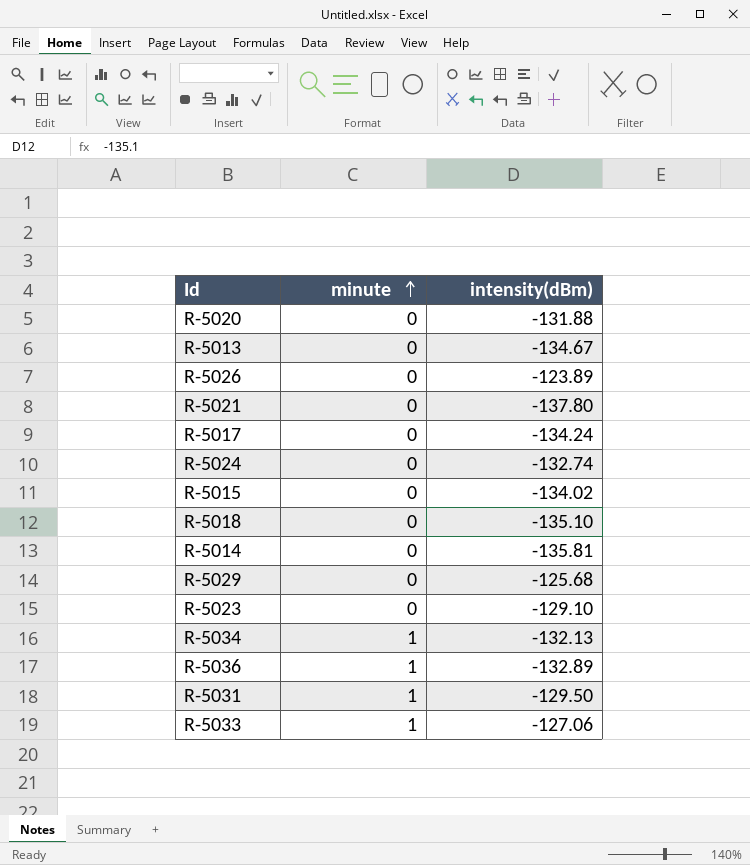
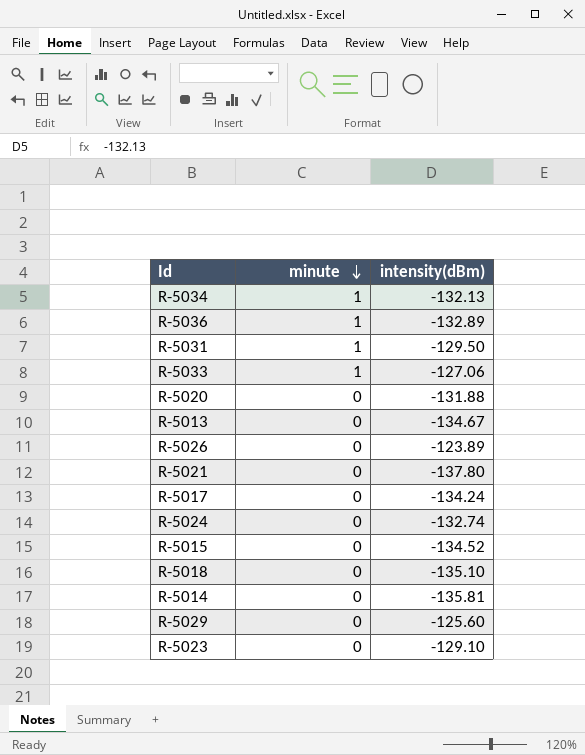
row order: minute ascending -> minute descending
R-5015 | intensity(dBm): -134.02 -> -134.52
R-5029 | intensity(dBm): -125.68 -> -125.60

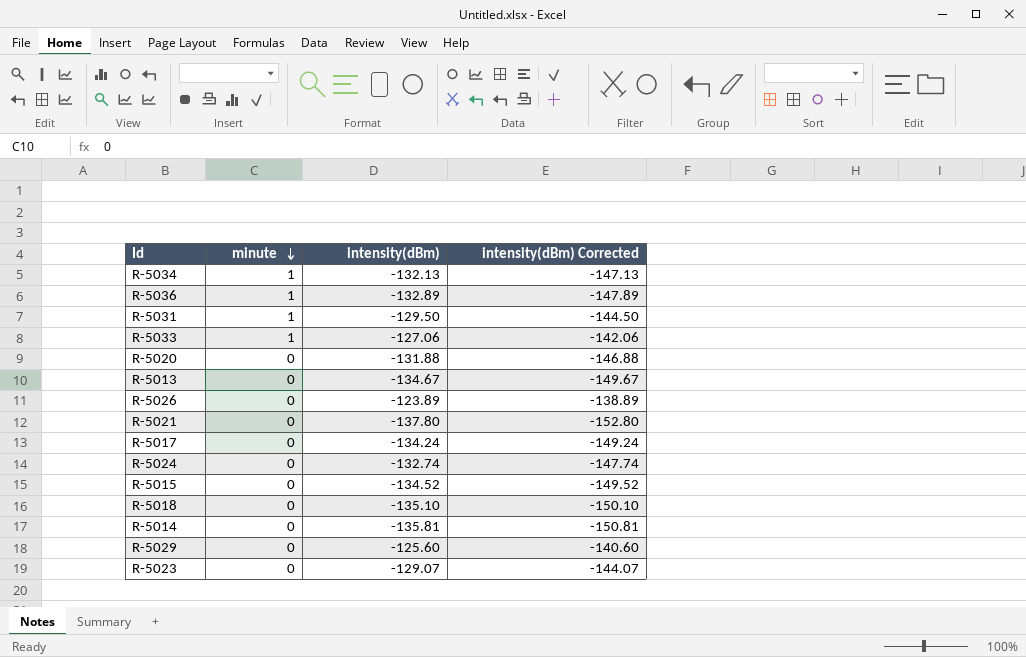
column intensity(dBm) Corrected | formula: none -> [intensity(dBm)] - 15
R-5023 | intensity(dBm): -129.10 -> -129.07

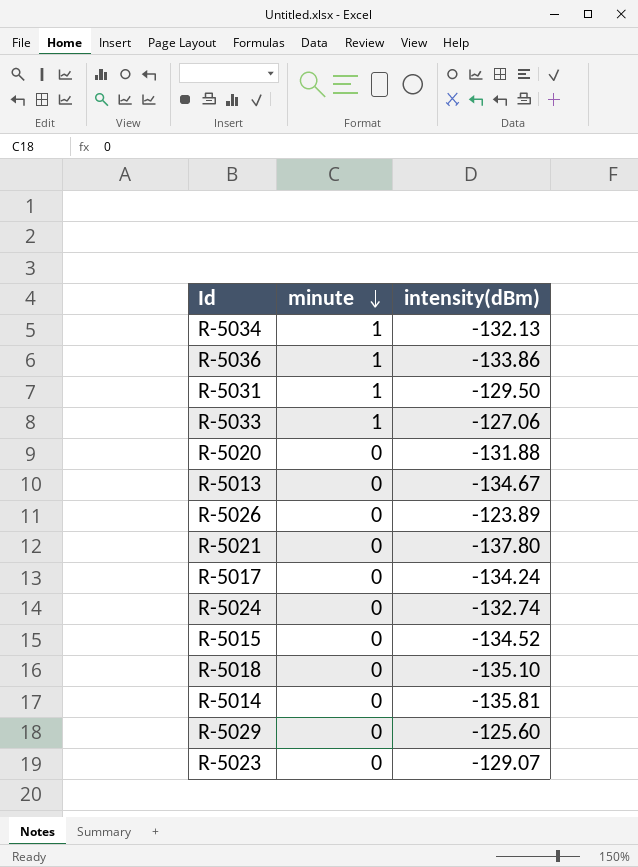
column intensity(dBm) Corrected | formula: [intensity(dBm)] - 15 -> none
R-5036 | intensity(dBm): -132.89 -> -133.86

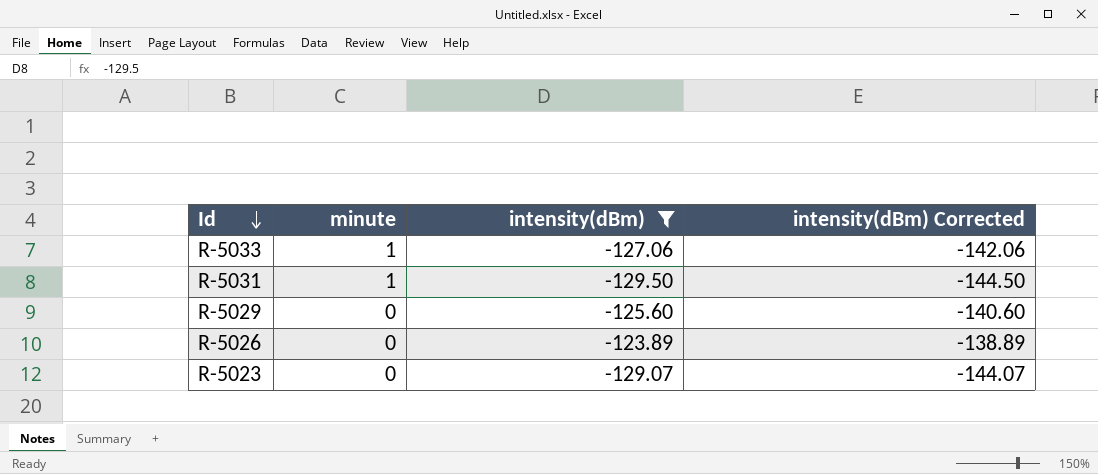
filter: none -> intensity(dBm) >= -129.50
row order: minute descending -> Id descending
column intensity(dBm) Corrected | formula: none -> [intensity(dBm)] - 15

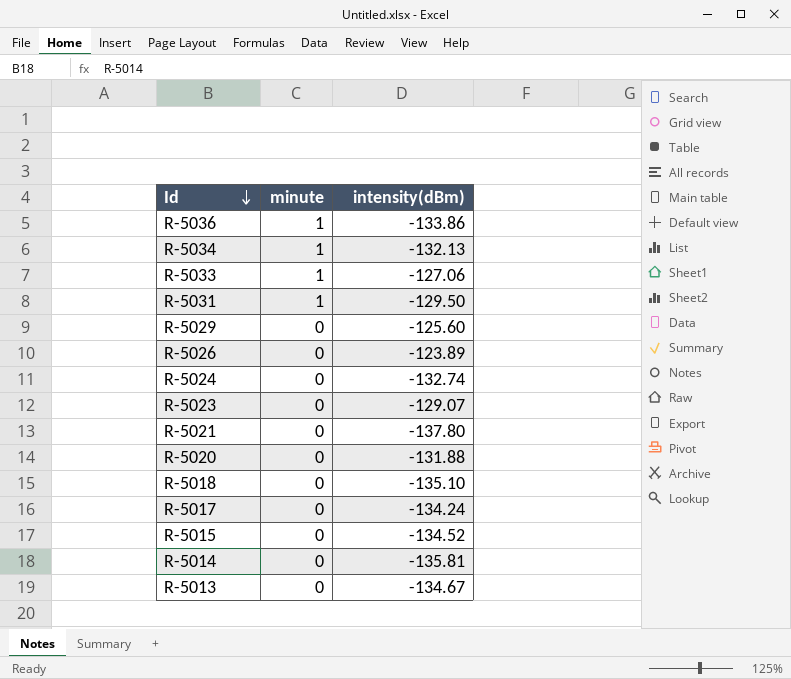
filter: intensity(dBm) >= -129.50 -> none
column intensity(dBm) Corrected | formula: [intensity(dBm)] - 15 -> none

